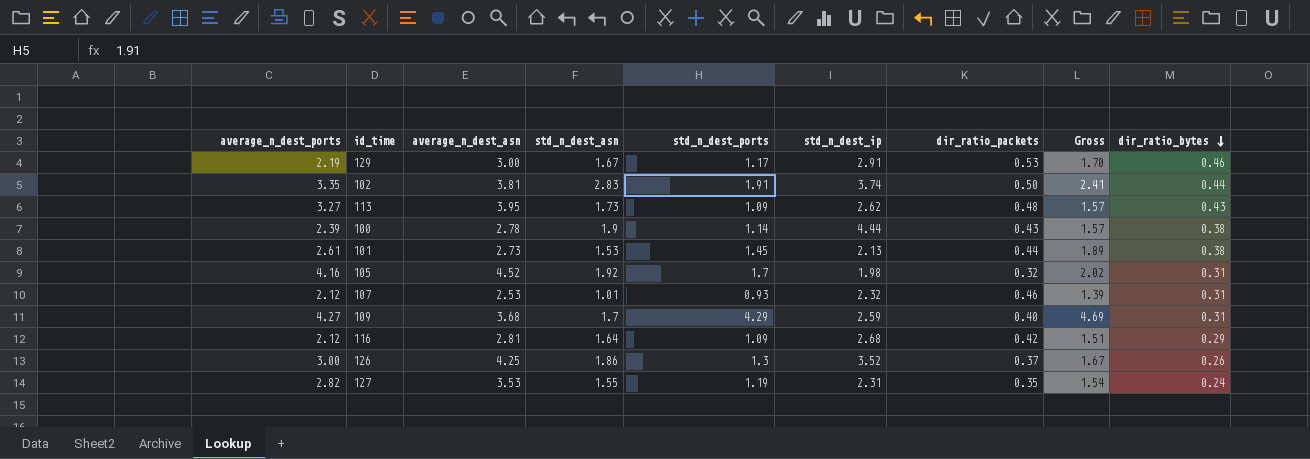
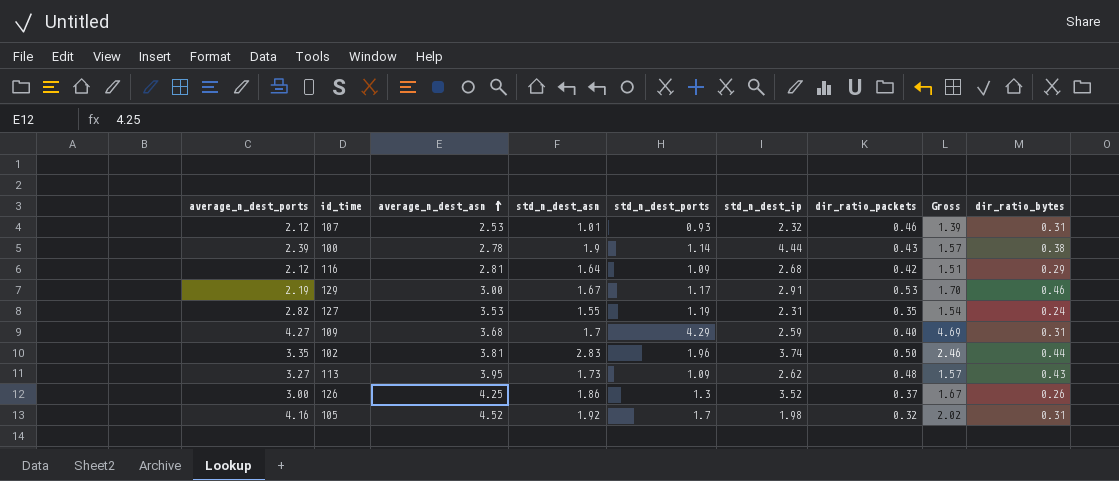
row order: dir_ratio_bytes descending -> average_n_dest_asn ascending
row 101: 2.61 | 2.73 | 1.53 | 1.45 | 2.13 | 0.44 | 1.89 | 0.38 -> none
102 | std_n_dest_ports: 1.91 -> 1.96
102 | Gross: 2.41 -> 2.46

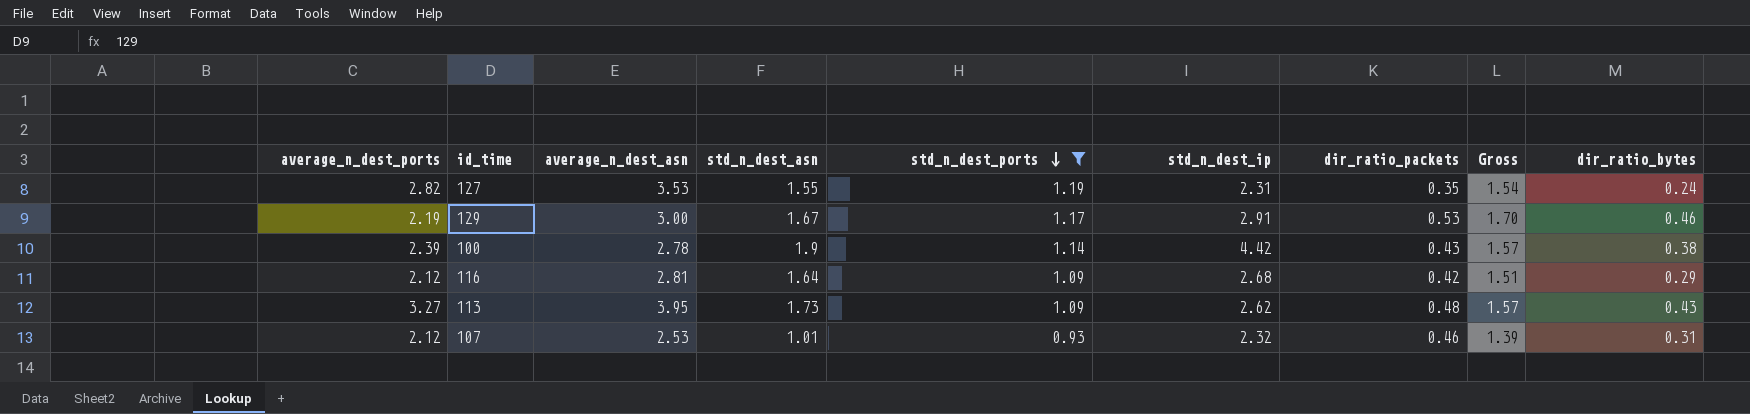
filter: none -> std_n_dest_ports <= 1.19
row order: average_n_dest_asn ascending -> std_n_dest_ports descending
100 | std_n_dest_ip: 4.44 -> 4.42

